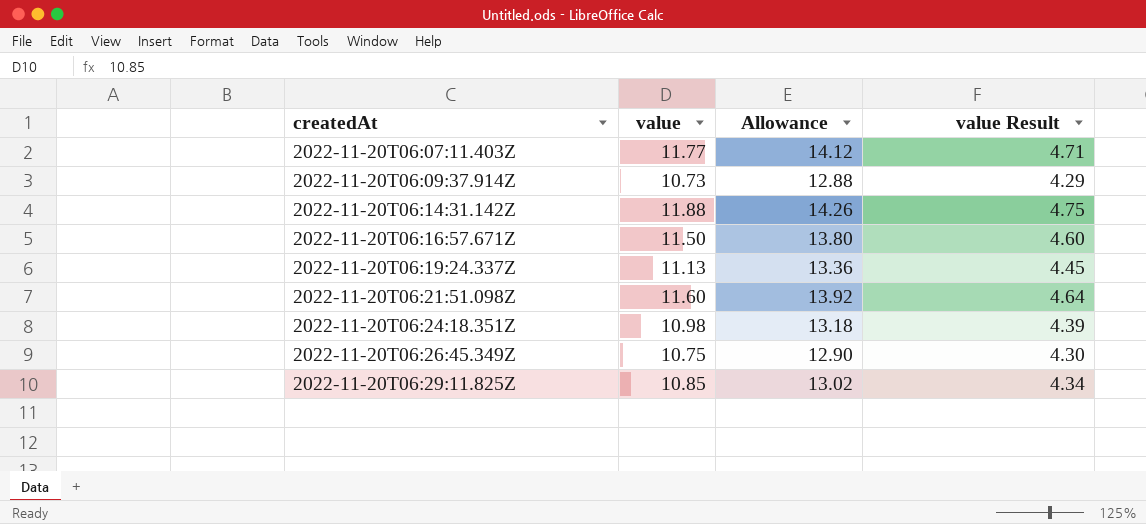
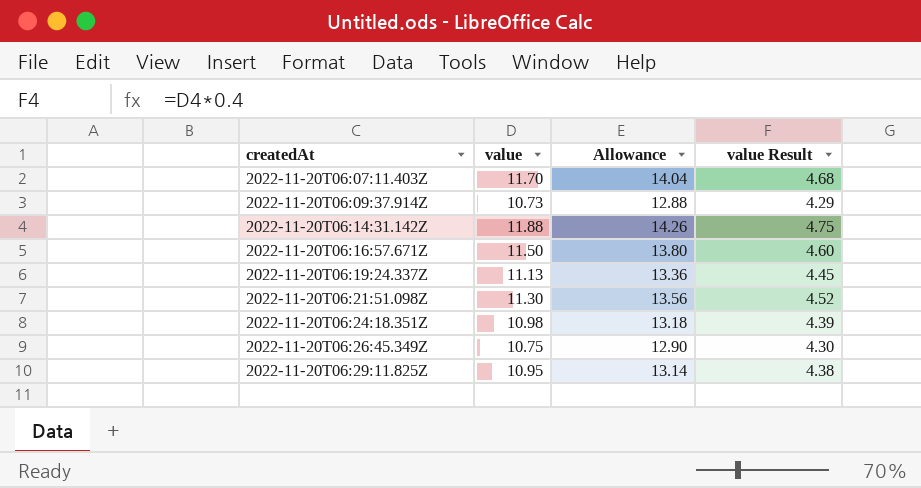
2022-11-20T06:07:11.403Z | value: 11.77 -> 11.70
2022-11-20T06:07:11.403Z | Allowance: 14.12 -> 14.04
2022-11-20T06:07:11.403Z | value Result: 4.71 -> 4.68
2022-11-20T06:21:51.098Z | value: 11.60 -> 11.30
2022-11-20T06:21:51.098Z | Allowance: 13.92 -> 13.56
2022-11-20T06:21:51.098Z | value Result: 4.64 -> 4.52
2022-11-20T06:29:11.825Z | value: 10.85 -> 10.95
2022-11-20T06:29:11.825Z | Allowance: 13.02 -> 13.14
2022-11-20T06:29:11.825Z | value Result: 4.34 -> 4.38

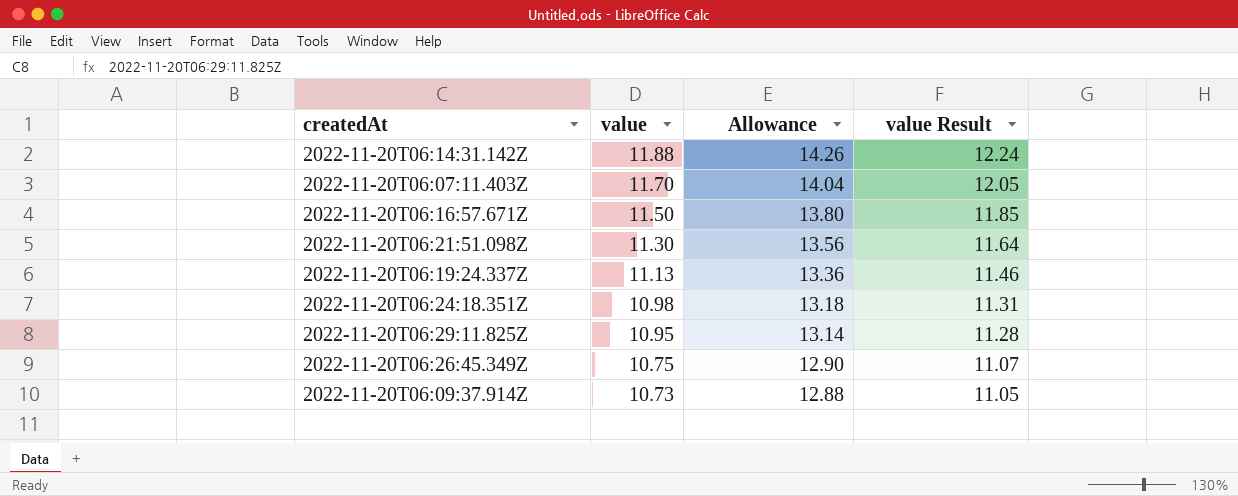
row order: createdAt ascending -> value descending
column value Result | formula: [value] * 0.4 -> [value] * 1.03

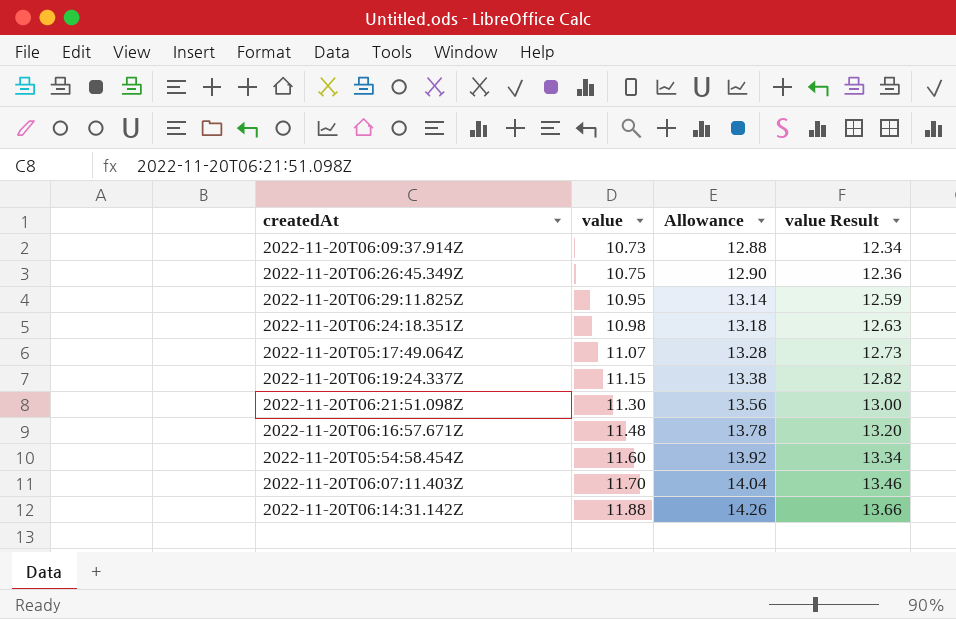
row order: value descending -> value ascending
column value Result | formula: [value] * 1.03 -> [value] * 1.15
row 2022-11-20T05:17:49.064Z: none -> 11.07 | 13.28 | 12.73
2022-11-20T06:19:24.337Z | value: 11.13 -> 11.15
2022-11-20T06:19:24.337Z | Allowance: 13.36 -> 13.38
2022-11-20T06:16:57.671Z | value: 11.50 -> 11.48
2022-11-20T06:16:57.671Z | Allowance: 13.80 -> 13.78
row 2022-11-20T05:54:58.454Z: none -> 11.60 | 13.92 | 13.34

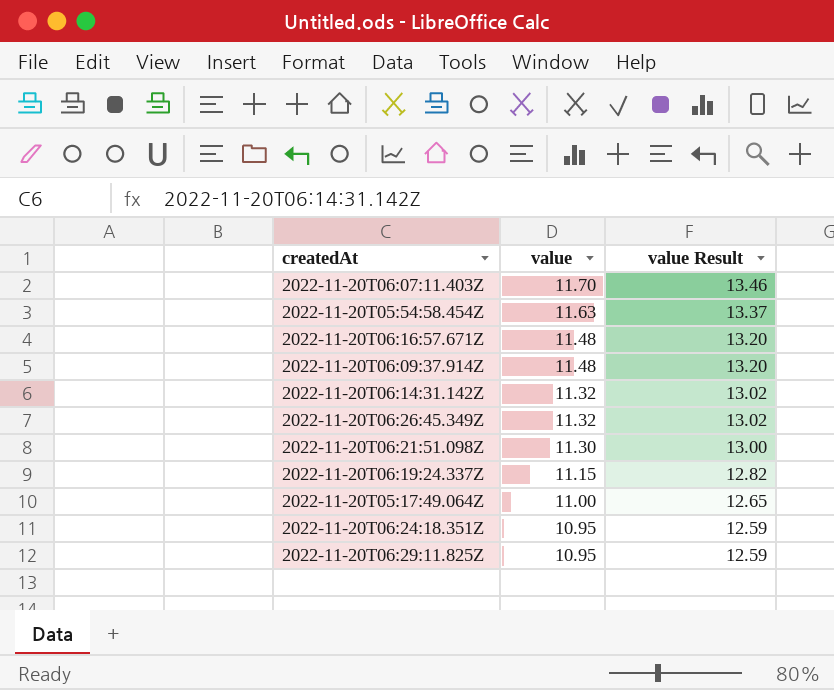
row order: value ascending -> value descending
column Allowance | formula: [value] * 1.2 -> none
2022-11-20T05:54:58.454Z | value: 11.60 -> 11.63
2022-11-20T05:54:58.454Z | value Result: 13.34 -> 13.37
2022-11-20T06:09:37.914Z | value: 10.73 -> 11.48
2022-11-20T06:09:37.914Z | value Result: 12.34 -> 13.20
2022-11-20T06:14:31.142Z | value: 11.88 -> 11.32
2022-11-20T06:14:31.142Z | value Result: 13.66 -> 13.02
2022-11-20T06:26:45.349Z | value: 10.75 -> 11.32
2022-11-20T06:26:45.349Z | value Result: 12.36 -> 13.02
2022-11-20T05:17:49.064Z | value: 11.07 -> 11.00
2022-11-20T05:17:49.064Z | value Result: 12.73 -> 12.65
2022-11-20T06:24:18.351Z | value: 10.98 -> 10.95
2022-11-20T06:24:18.351Z | value Result: 12.63 -> 12.59

